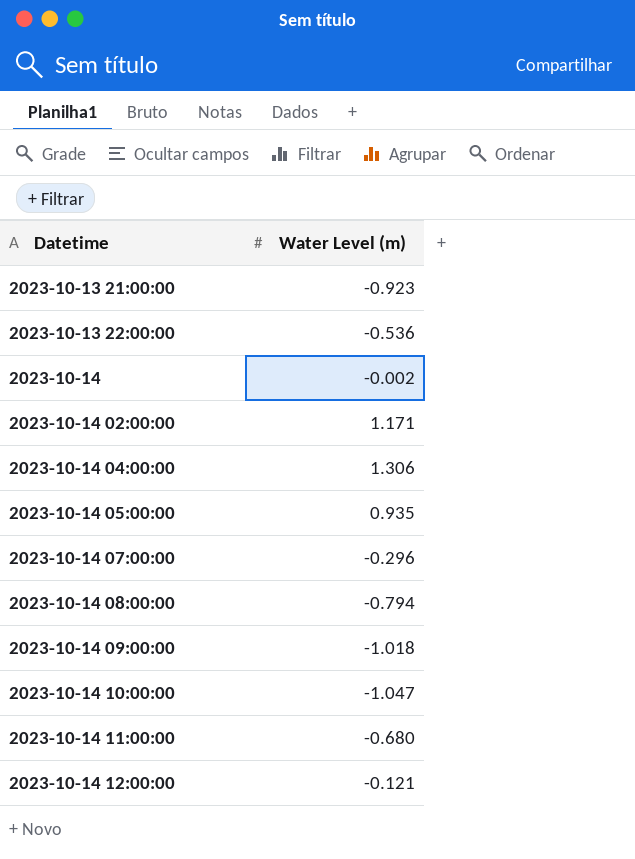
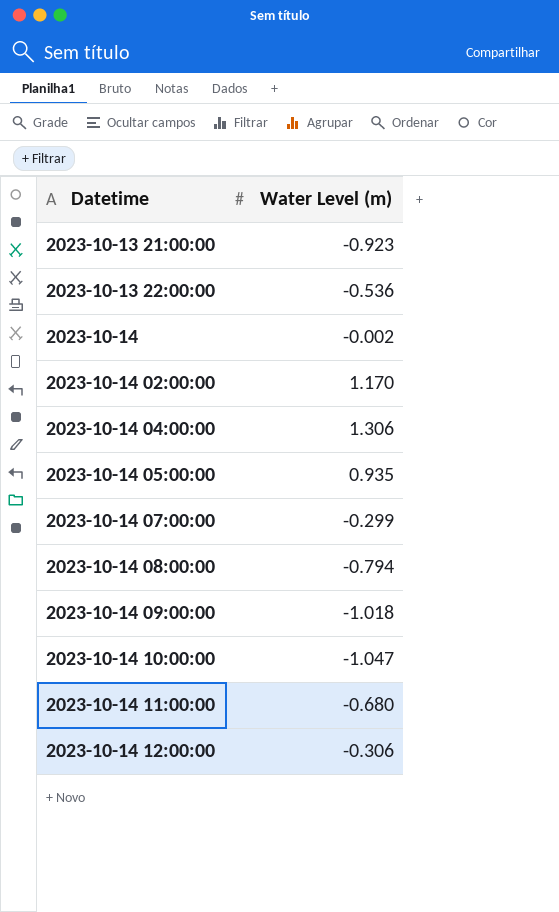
2023-10-14 02:00:00 | Water Level (m): 1.171 -> 1.170
2023-10-14 07:00:00 | Water Level (m): -0.296 -> -0.299
2023-10-14 12:00:00 | Water Level (m): -0.121 -> -0.306

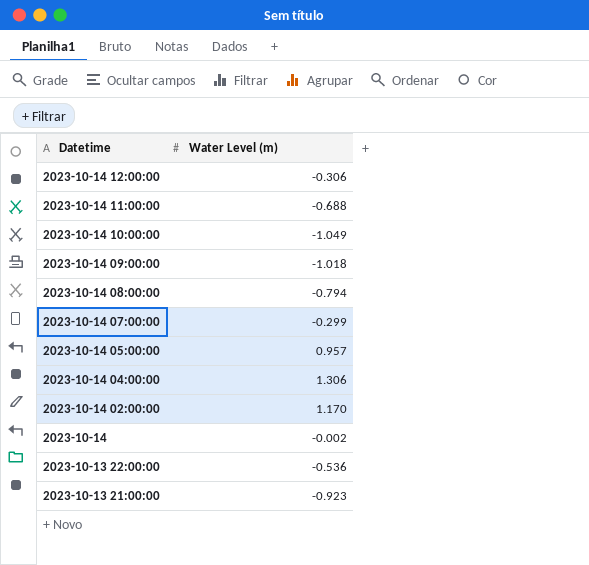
row order: Datetime ascending -> Datetime descending
2023-10-14 11:00:00 | Water Level (m): -0.680 -> -0.688
2023-10-14 10:00:00 | Water Level (m): -1.047 -> -1.049
2023-10-14 05:00:00 | Water Level (m): 0.935 -> 0.957

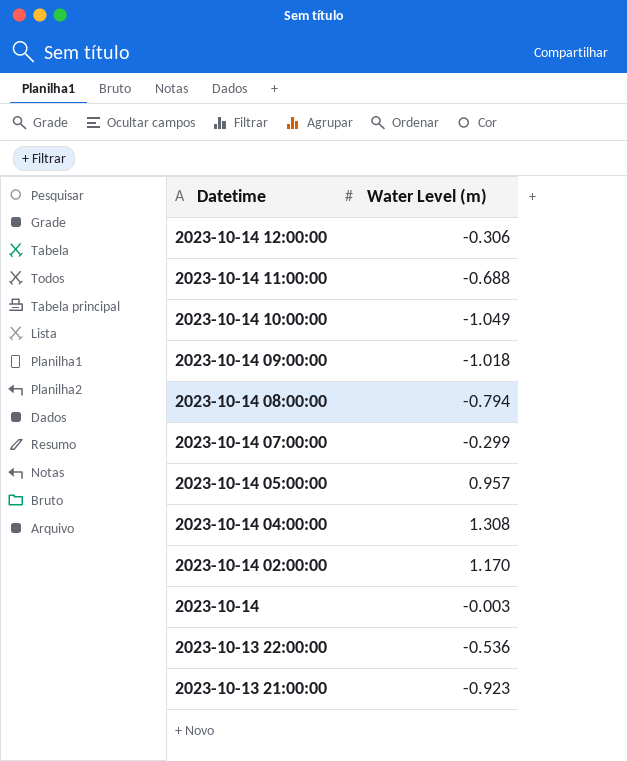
2023-10-14 04:00:00 | Water Level (m): 1.306 -> 1.308
2023-10-14 | Water Level (m): -0.002 -> -0.003

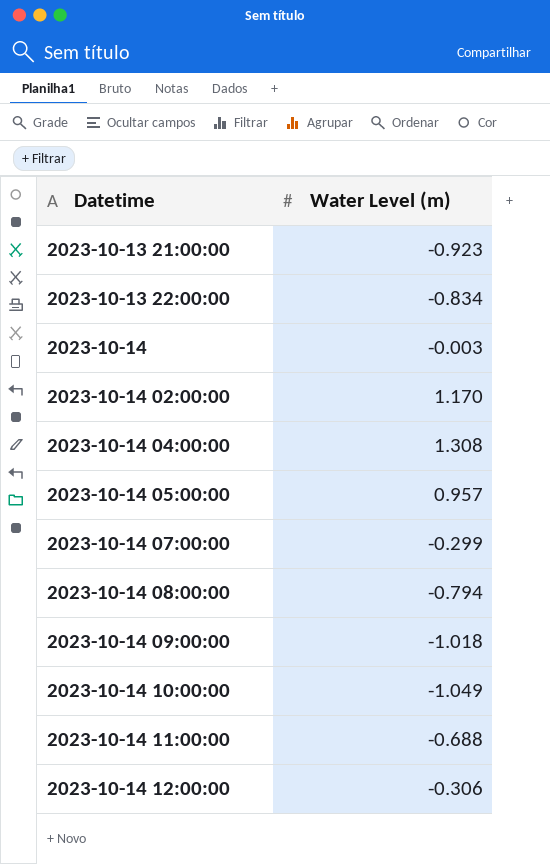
row order: Datetime descending -> Datetime ascending
2023-10-13 22:00:00 | Water Level (m): -0.536 -> -0.834

